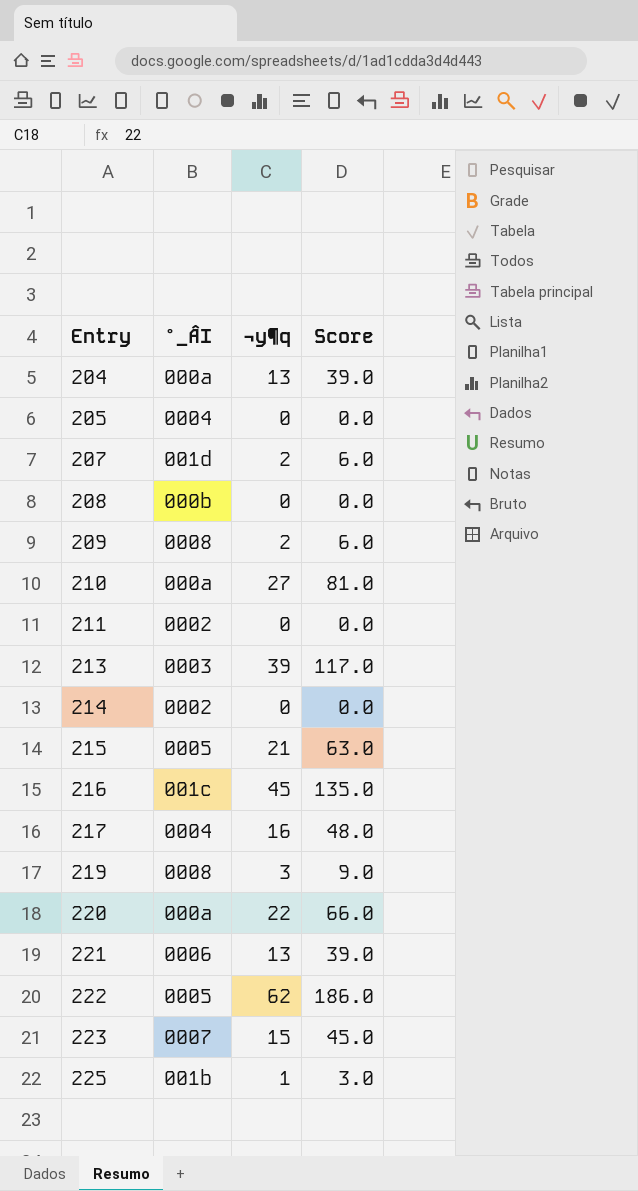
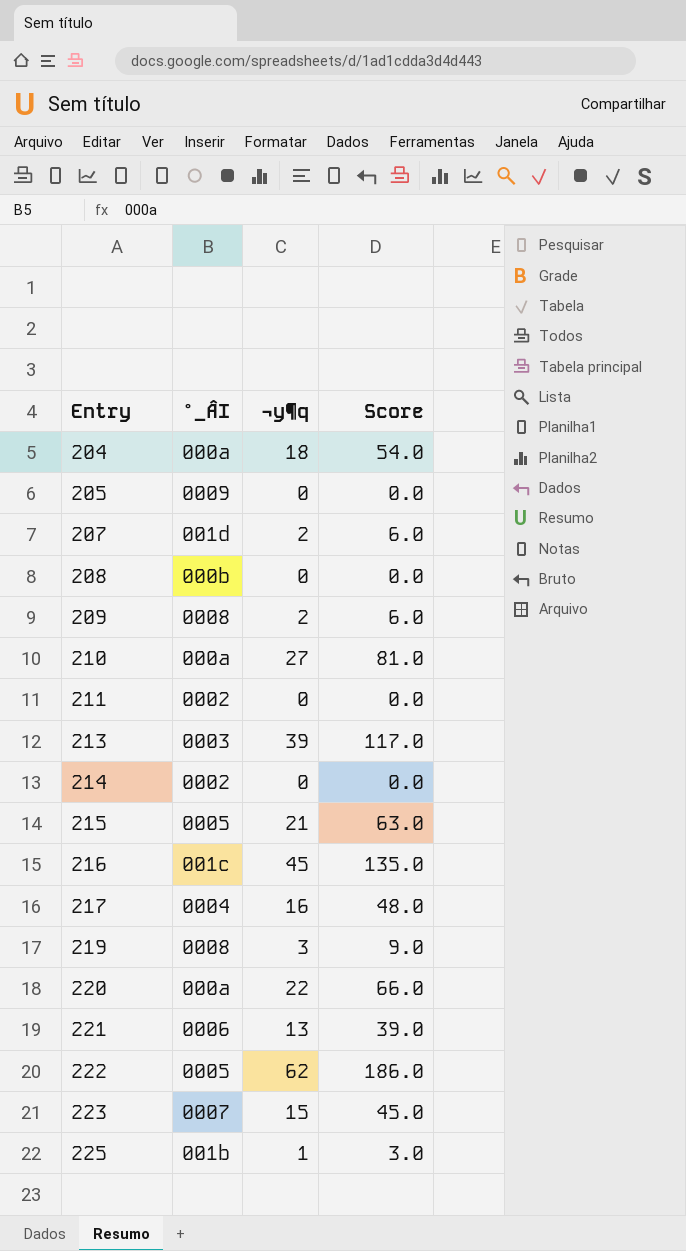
204 | ¬y¶q: 13 -> 18
204 | Score: 39.0 -> 54.0
205 | °_ÂI: 0004 -> 0009

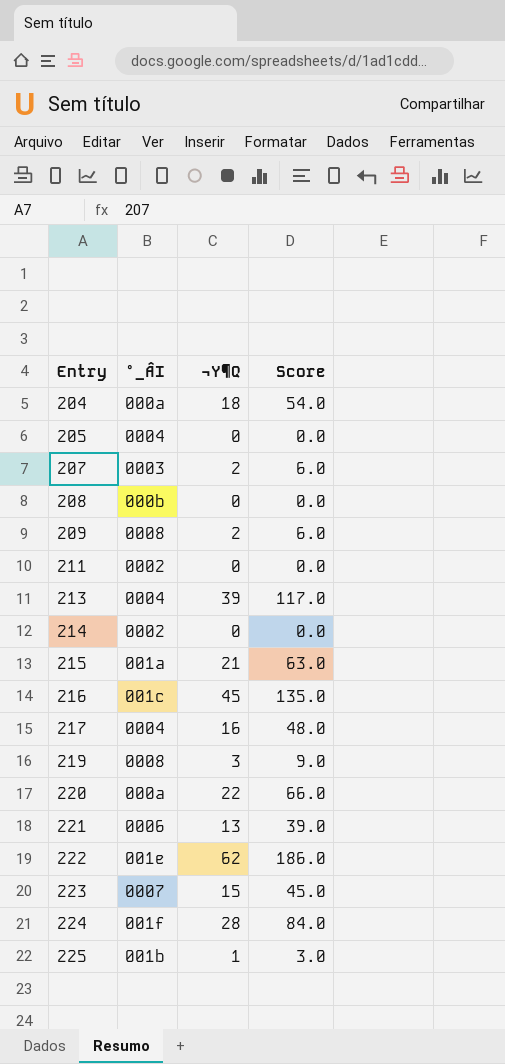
column name: ¬y¶q -> ¬Y¶Q
row 210: 000a | 27 | 81.0 -> none
205 | °_ÂI: 0009 -> 0004
207 | °_ÂI: 001d -> 0003
213 | °_ÂI: 0003 -> 0004
215 | °_ÂI: 0005 -> 001a
222 | °_ÂI: 0005 -> 001e
row 224: none -> 001f | 28 | 84.0

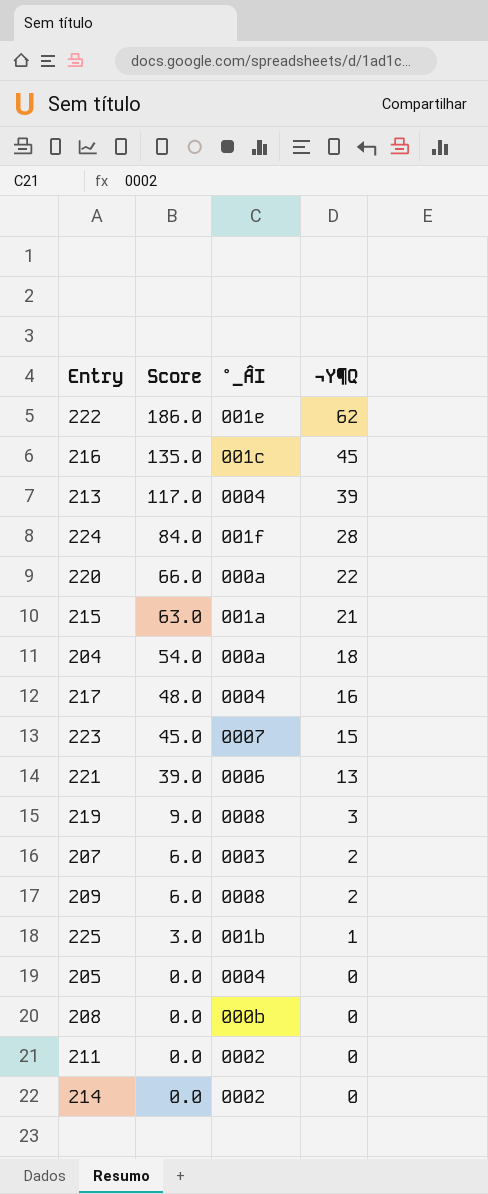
row order: Entry ascending -> Score descending
column Score | position: 4 -> 2

